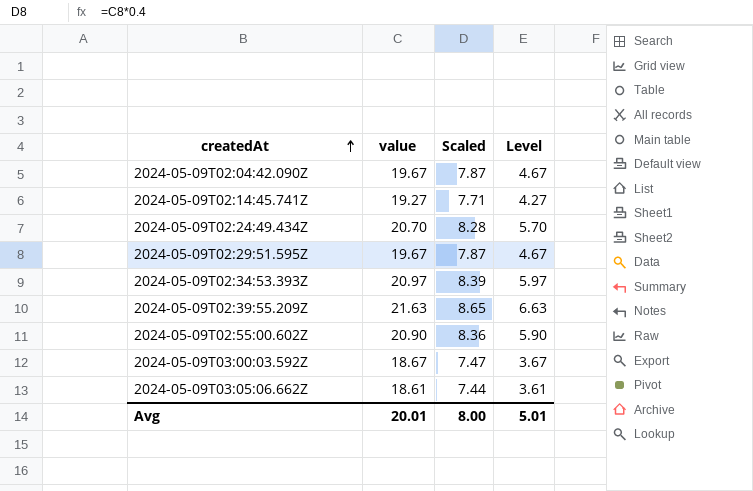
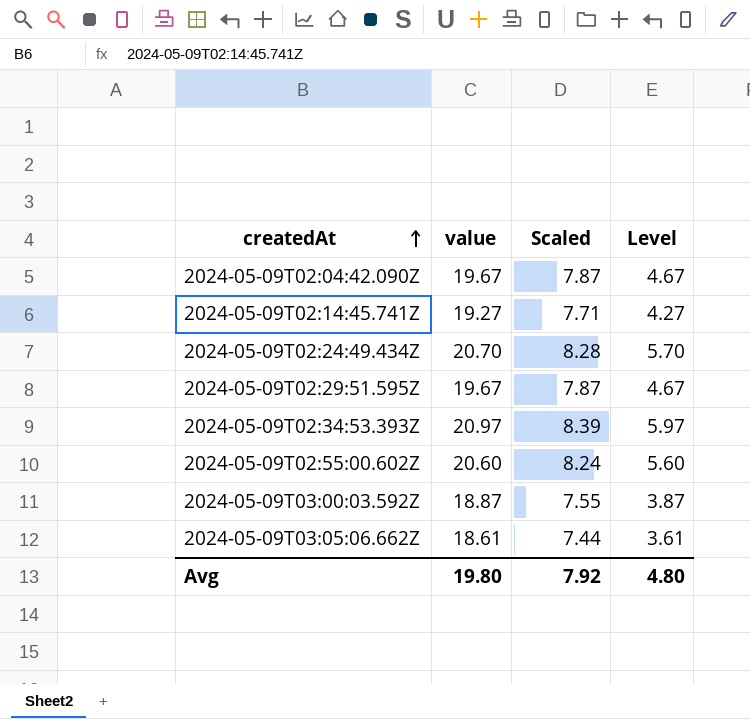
row 2024-05-09T02:39:55.209Z: 21.63 | 8.65 | 6.63 -> none
2024-05-09T02:55:00.602Z | value: 20.90 -> 20.60
2024-05-09T02:55:00.602Z | Scaled: 8.36 -> 8.24
2024-05-09T02:55:00.602Z | Level: 5.90 -> 5.60
2024-05-09T03:00:03.592Z | value: 18.67 -> 18.87
2024-05-09T03:00:03.592Z | Scaled: 7.47 -> 7.55
2024-05-09T03:00:03.592Z | Level: 3.67 -> 3.87
Avg | value: 20.01 -> 19.80
Avg | Scaled: 8.00 -> 7.92
Avg | Level: 5.01 -> 4.80

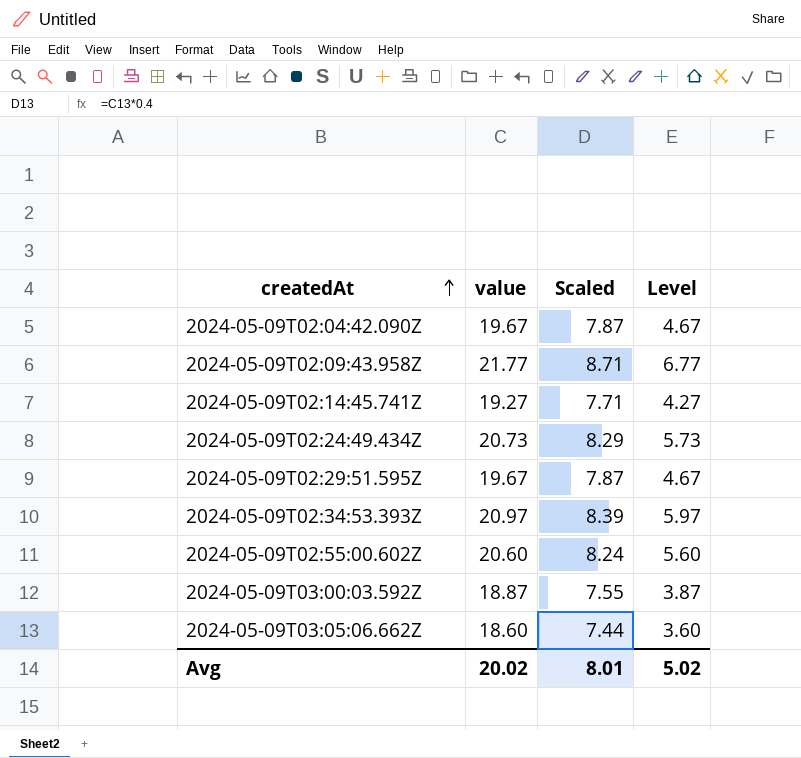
row 2024-05-09T02:09:43.958Z: none -> 21.77 | 8.71 | 6.77
2024-05-09T02:24:49.434Z | value: 20.70 -> 20.73
2024-05-09T02:24:49.434Z | Scaled: 8.28 -> 8.29
2024-05-09T02:24:49.434Z | Level: 5.70 -> 5.73
2024-05-09T03:05:06.662Z | value: 18.61 -> 18.60
2024-05-09T03:05:06.662Z | Level: 3.61 -> 3.60
Avg | value: 19.80 -> 20.02
Avg | Scaled: 7.92 -> 8.01
Avg | Level: 4.80 -> 5.02

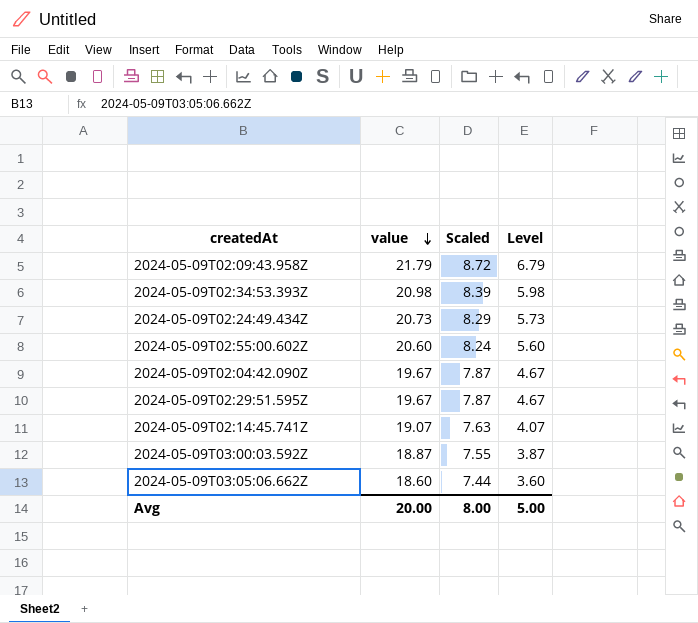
row order: createdAt ascending -> value descending
2024-05-09T02:09:43.958Z | value: 21.77 -> 21.79
2024-05-09T02:09:43.958Z | Scaled: 8.71 -> 8.72
2024-05-09T02:09:43.958Z | Level: 6.77 -> 6.79
2024-05-09T02:34:53.393Z | value: 20.97 -> 20.98
2024-05-09T02:34:53.393Z | Level: 5.97 -> 5.98
2024-05-09T02:14:45.741Z | value: 19.27 -> 19.07
2024-05-09T02:14:45.741Z | Scaled: 7.71 -> 7.63
2024-05-09T02:14:45.741Z | Level: 4.27 -> 4.07
Avg | value: 20.02 -> 20.00
Avg | Scaled: 8.01 -> 8.00
Avg | Level: 5.02 -> 5.00

